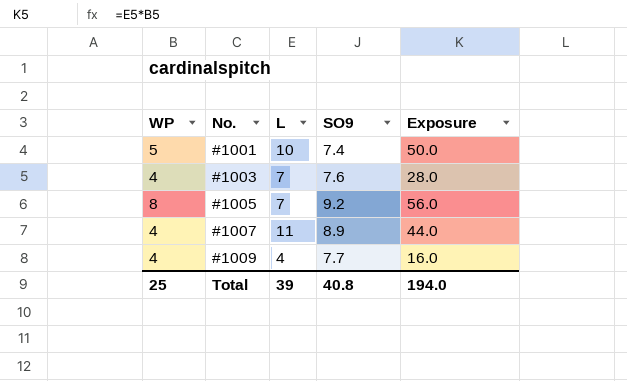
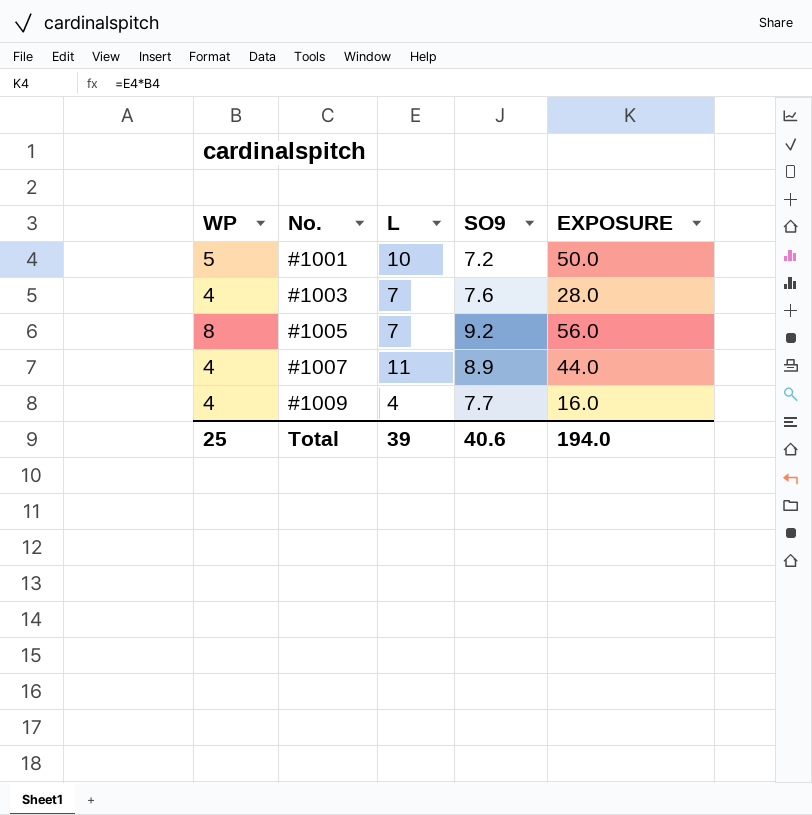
column name: Exposure -> EXPOSURE
#1001 | SO9: 7.4 -> 7.2
Total | SO9: 40.8 -> 40.6

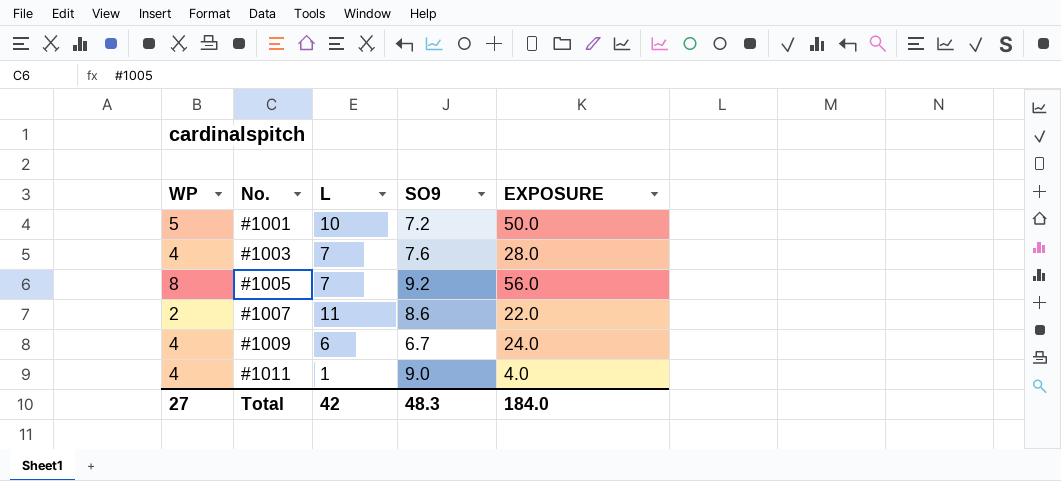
#1007 | WP: 4 -> 2
#1007 | SO9: 8.9 -> 8.6
#1007 | EXPOSURE: 44.0 -> 22.0
#1009 | L: 4 -> 6
#1009 | SO9: 7.7 -> 6.7
#1009 | EXPOSURE: 16.0 -> 24.0
row #1011: none -> 4 | 1 | 9.0 | 4.0
Total | WP: 25 -> 27
Total | L: 39 -> 42
Total | SO9: 40.6 -> 48.3
Total | EXPOSURE: 194.0 -> 184.0

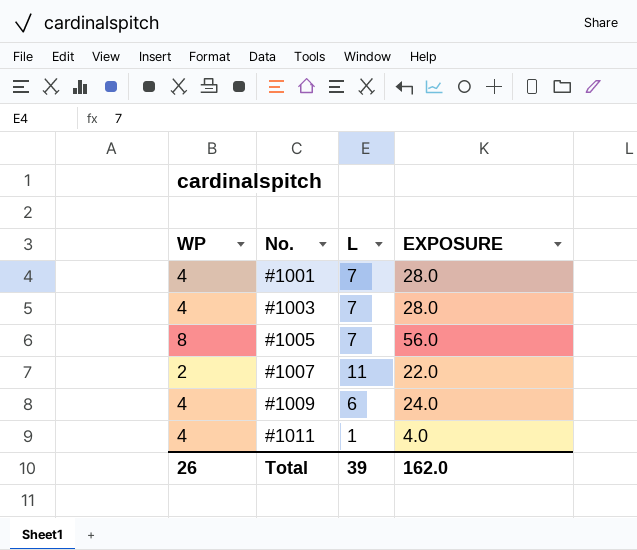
column SO9 | position: 4 -> none
#1001 | WP: 5 -> 4
#1001 | L: 10 -> 7
#1001 | EXPOSURE: 50.0 -> 28.0
Total | WP: 27 -> 26
Total | L: 42 -> 39
Total | EXPOSURE: 184.0 -> 162.0

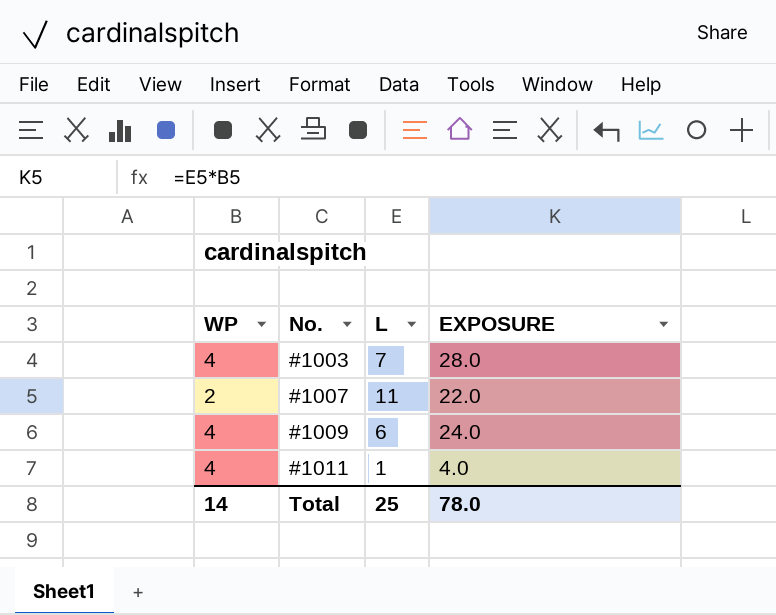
row #1001: 4 | 7 | 28.0 -> none
row #1005: 8 | 7 | 56.0 -> none
Total | WP: 26 -> 14
Total | L: 39 -> 25
Total | EXPOSURE: 162.0 -> 78.0

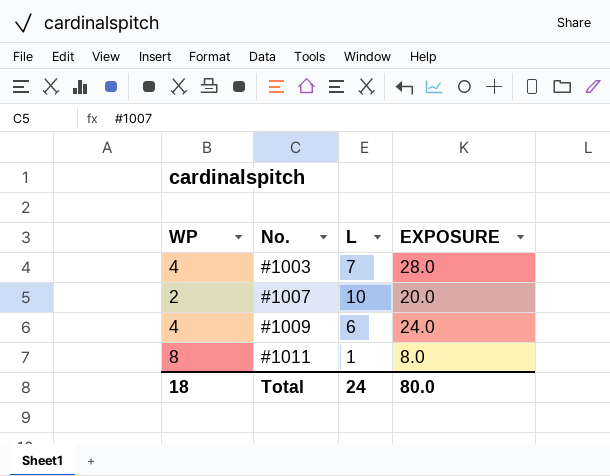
#1007 | L: 11 -> 10
#1007 | EXPOSURE: 22.0 -> 20.0
#1011 | WP: 4 -> 8
#1011 | EXPOSURE: 4.0 -> 8.0
Total | WP: 14 -> 18
Total | L: 25 -> 24
Total | EXPOSURE: 78.0 -> 80.0

